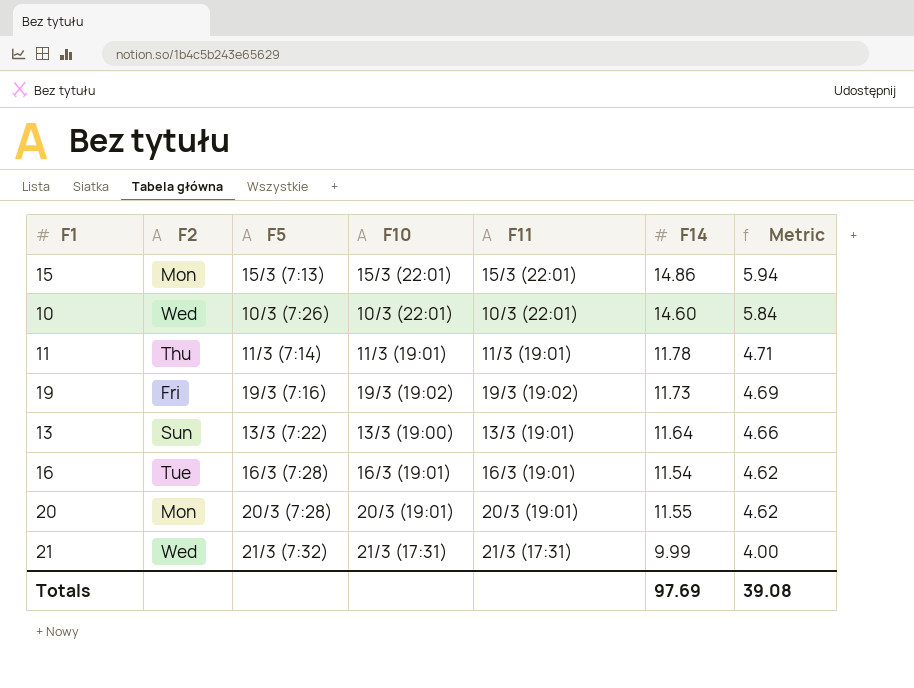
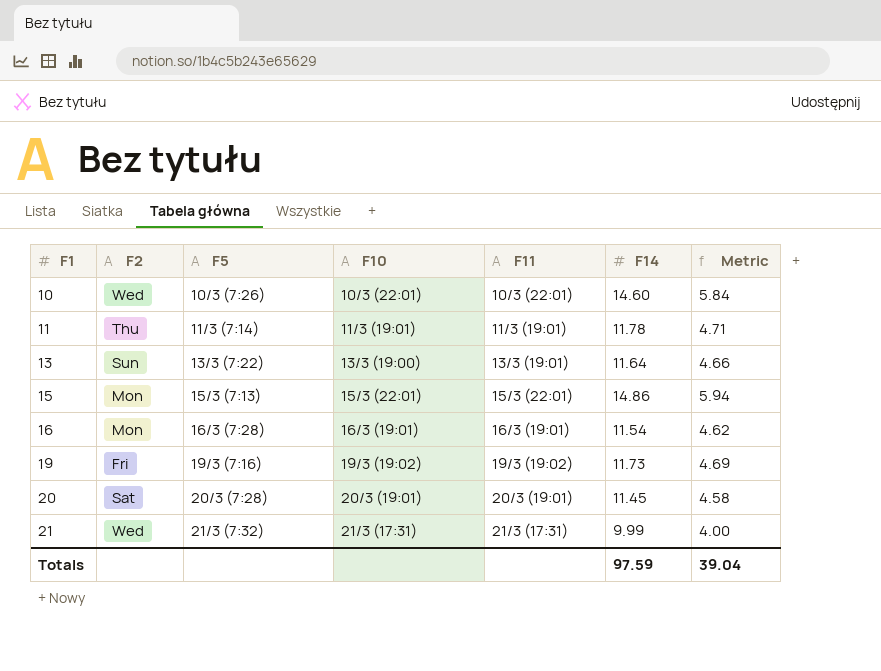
row order: Metric descending -> F1 ascending
16 | F2: Tue -> Mon
20 | F2: Mon -> Sat
20 | F14: 11.55 -> 11.45
20 | Metric: 4.62 -> 4.58
Totals | F14: 97.69 -> 97.59
Totals | Metric: 39.08 -> 39.04

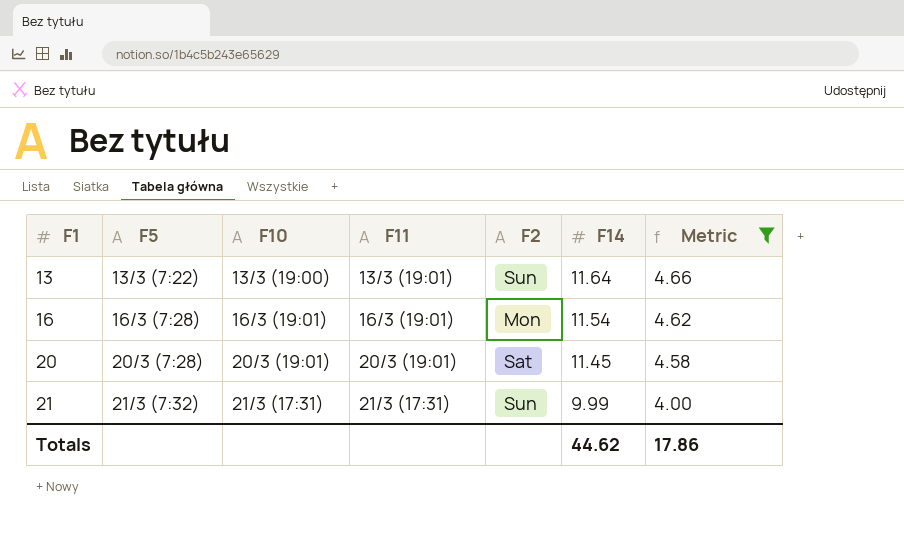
filter: none -> Metric <= 4.66
column F2 | position: 2 -> 5
21 | F2: Wed -> Sun
Totals | F14: 97.59 -> 44.62
Totals | Metric: 39.04 -> 17.86

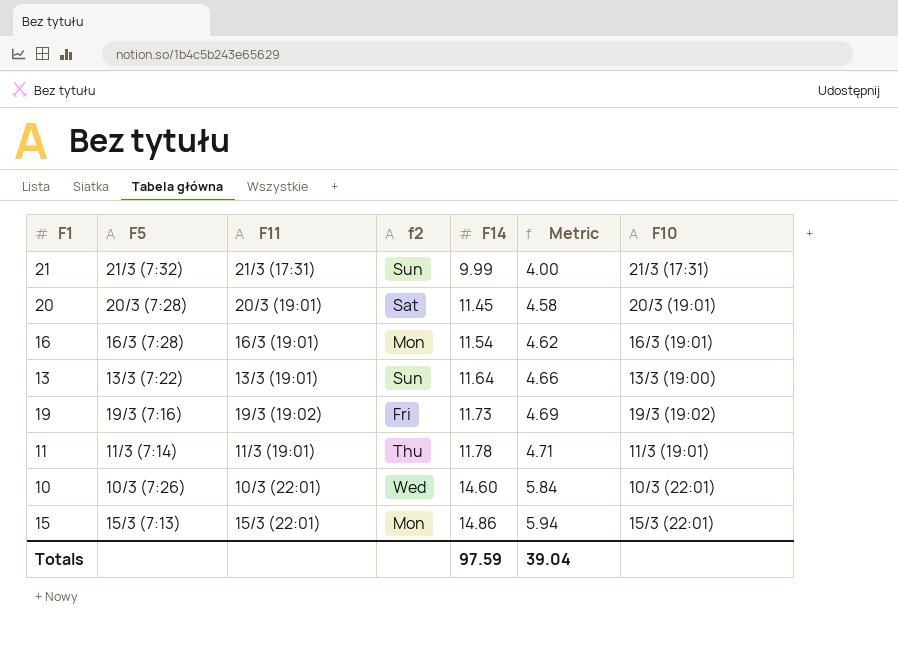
filter: Metric <= 4.66 -> none
row order: F1 ascending -> F14 ascending
column name: F2 -> f2
column F10 | position: 3 -> 7
Totals | F14: 44.62 -> 97.59
Totals | Metric: 17.86 -> 39.04

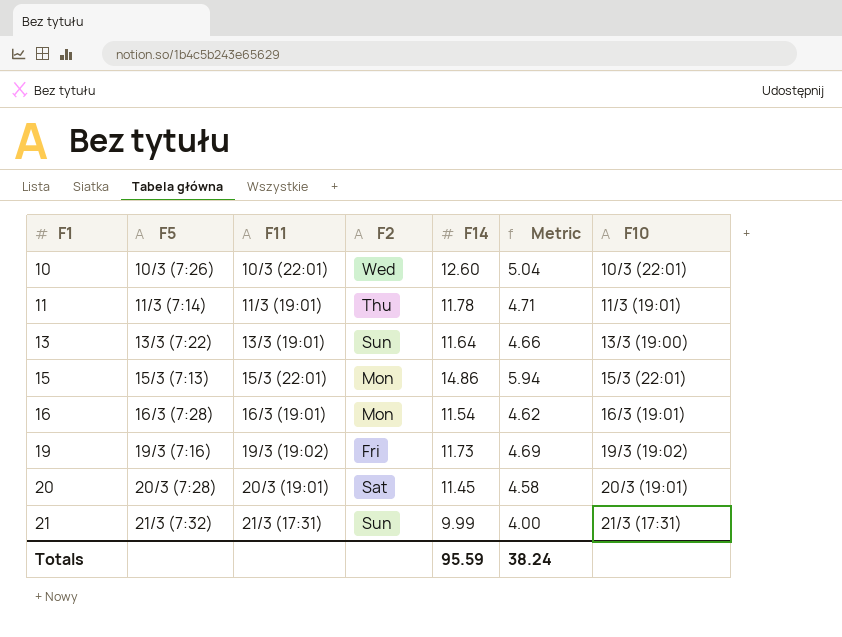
row order: F14 ascending -> F1 ascending
column name: f2 -> F2
10 | F14: 14.60 -> 12.60
10 | Metric: 5.84 -> 5.04
Totals | F14: 97.59 -> 95.59
Totals | Metric: 39.04 -> 38.24

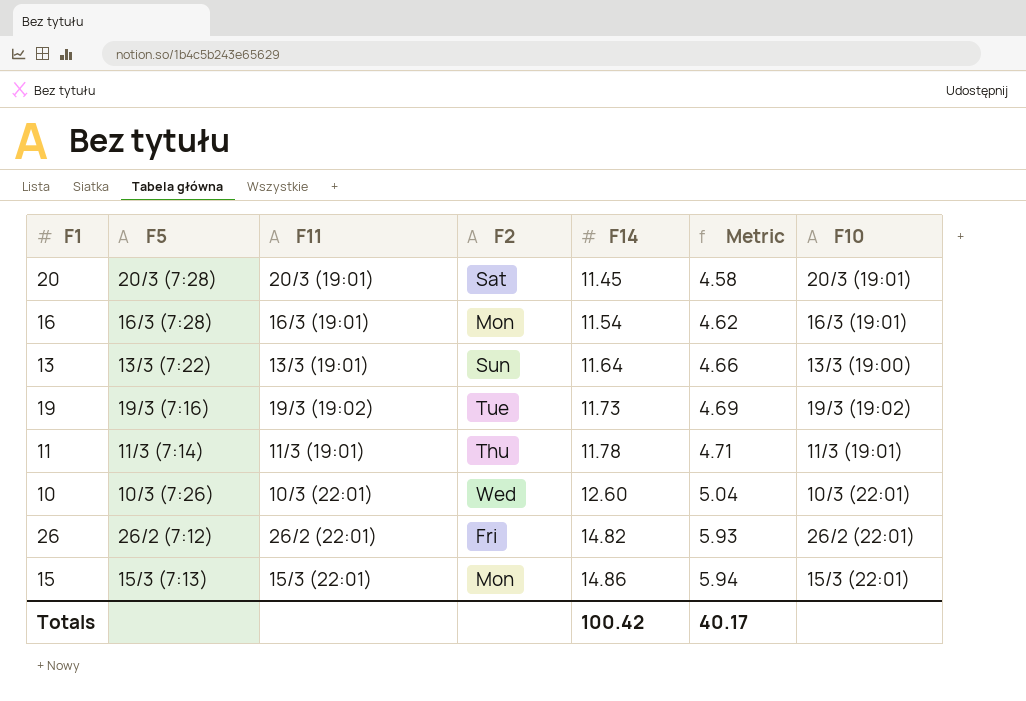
row order: F1 ascending -> F14 ascending
row 21: 21/3 (7:32) | 21/3 (17:31) | Sun | 9.99 | 4.00 | 21/3 (17:31) -> none
19 | F2: Fri -> Tue
row 26: none -> 26/2 (7:12) | 26/2 (22:01) | Fri | 14.82 | 5.93 | 26/2 (22:01)
Totals | F14: 95.59 -> 100.42
Totals | Metric: 38.24 -> 40.17

